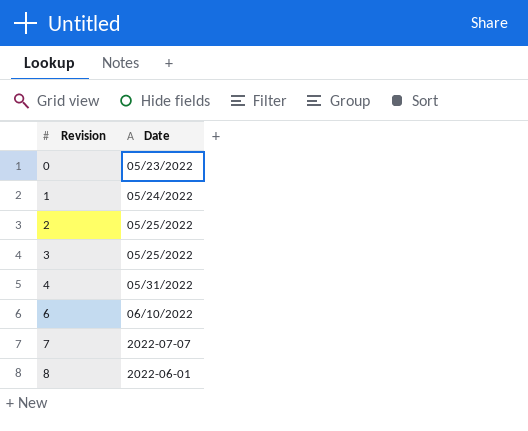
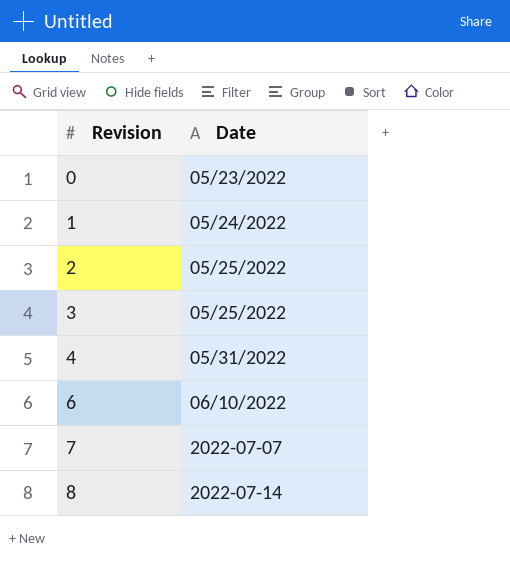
8 | Date: 2022-06-01 -> 2022-07-14

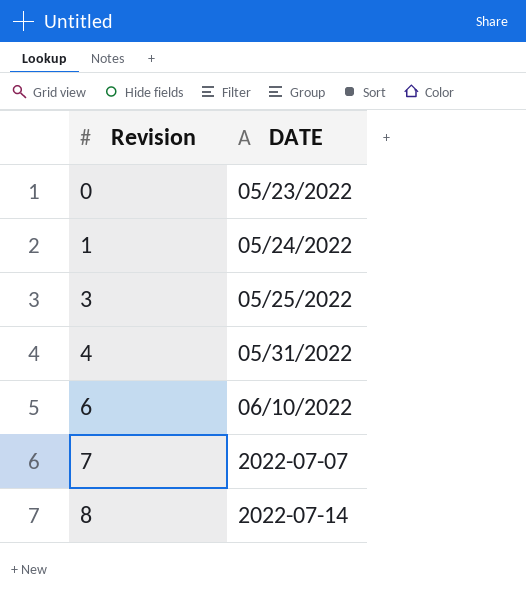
column name: Date -> DATE
row 2: 05/25/2022 -> none

